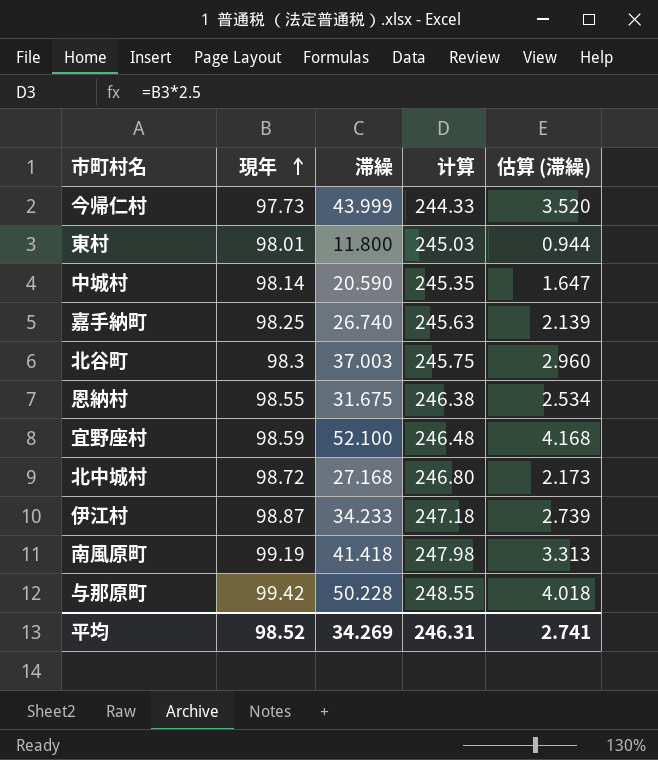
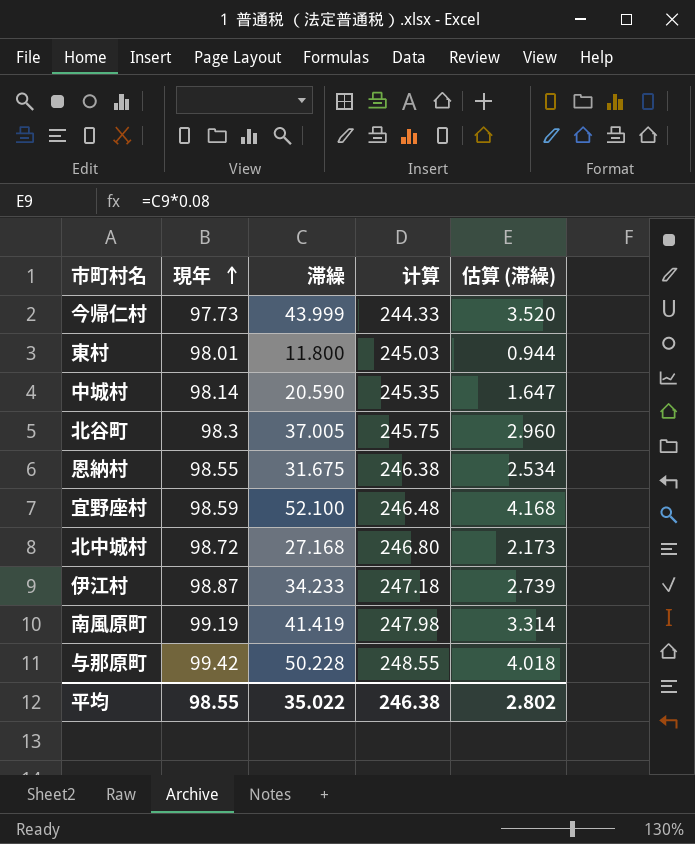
row 嘉手納町: 98.25 | 26.740 | 245.63 | 2.139 -> none
北谷町 | 滞繰: 37.003 -> 37.005
南風原町 | 滞繰: 41.418 -> 41.419
南風原町 | 估算 (滞繰): 3.313 -> 3.314
平均 | 現年: 98.52 -> 98.55
平均 | 滞繰: 34.269 -> 35.022
平均 | 计算: 246.31 -> 246.38
平均 | 估算 (滞繰): 2.741 -> 2.802

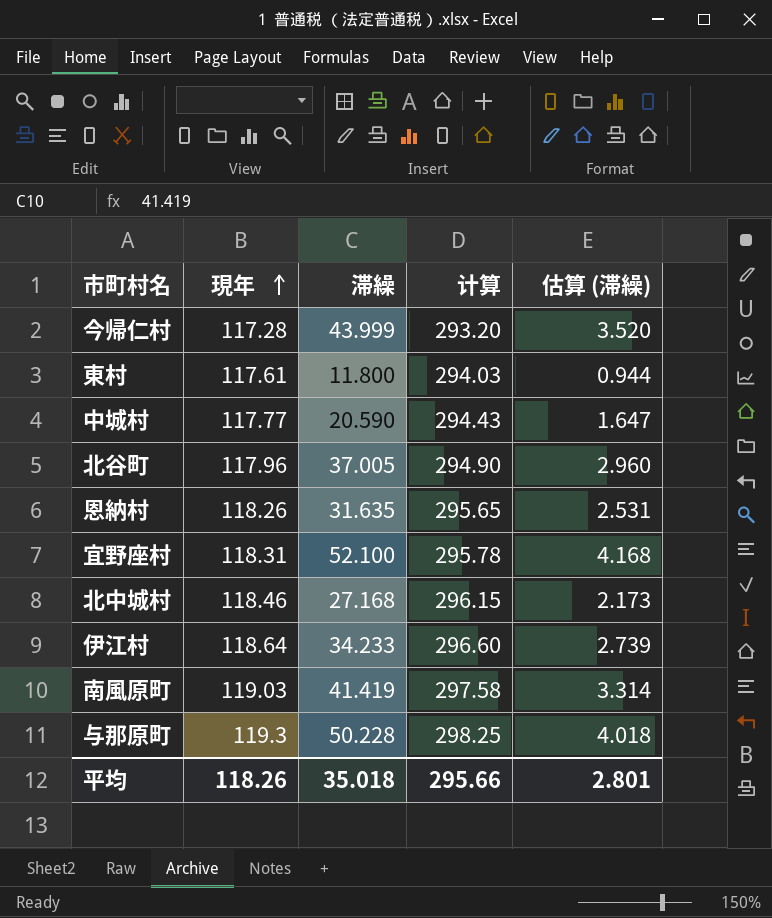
今帰仁村 | 現年: 97.73 -> 117.28
今帰仁村 | 计算: 244.33 -> 293.20
東村 | 現年: 98.01 -> 117.61
東村 | 计算: 245.03 -> 294.03
中城村 | 現年: 98.14 -> 117.77
中城村 | 计算: 245.35 -> 294.43
北谷町 | 現年: 98.3 -> 117.96
北谷町 | 计算: 245.75 -> 294.90
恩納村 | 現年: 98.55 -> 118.26
恩納村 | 滞繰: 31.675 -> 31.635
恩納村 | 计算: 246.38 -> 295.65
恩納村 | 估算 (滞繰): 2.534 -> 2.531
宜野座村 | 現年: 98.59 -> 118.31
宜野座村 | 计算: 246.48 -> 295.78
北中城村 | 現年: 98.72 -> 118.46
北中城村 | 计算: 246.80 -> 296.15
伊江村 | 現年: 98.87 -> 118.64
伊江村 | 计算: 247.18 -> 296.60
南風原町 | 現年: 99.19 -> 119.03
南風原町 | 计算: 247.98 -> 297.58
与那原町 | 現年: 99.42 -> 119.3
与那原町 | 计算: 248.55 -> 298.25
平均 | 現年: 98.55 -> 118.26
平均 | 滞繰: 35.022 -> 35.018
平均 | 计算: 246.38 -> 295.66
平均 | 估算 (滞繰): 2.802 -> 2.801

